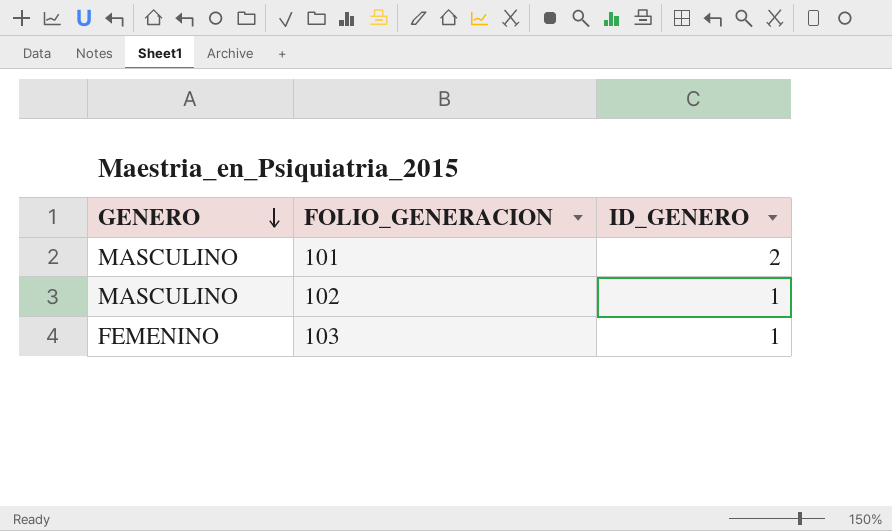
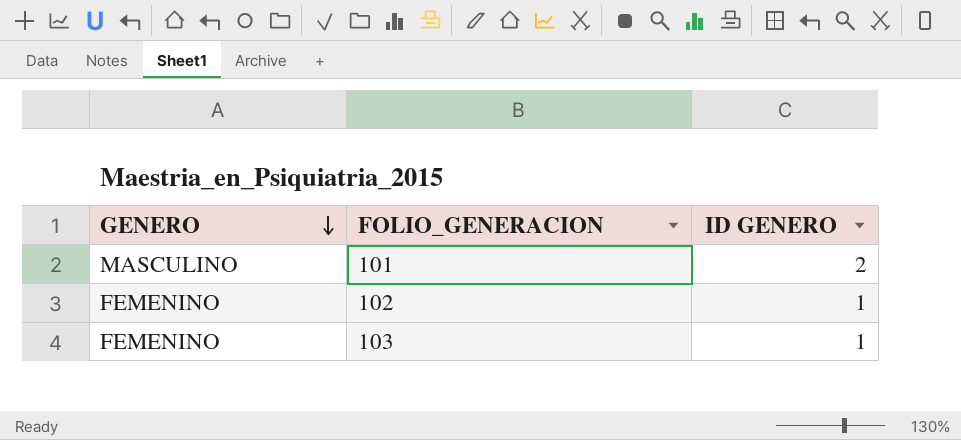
column name: ID_GENERO -> ID GENERO
102 | GENERO: MASCULINO -> FEMENINO

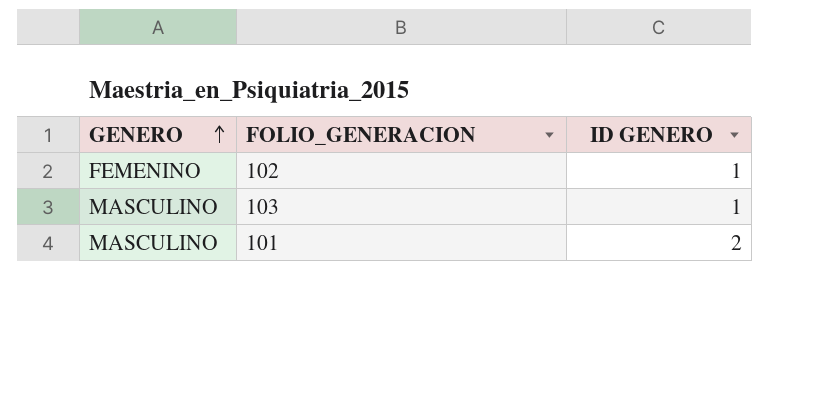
row order: GENERO descending -> GENERO ascending
103 | GENERO: FEMENINO -> MASCULINO

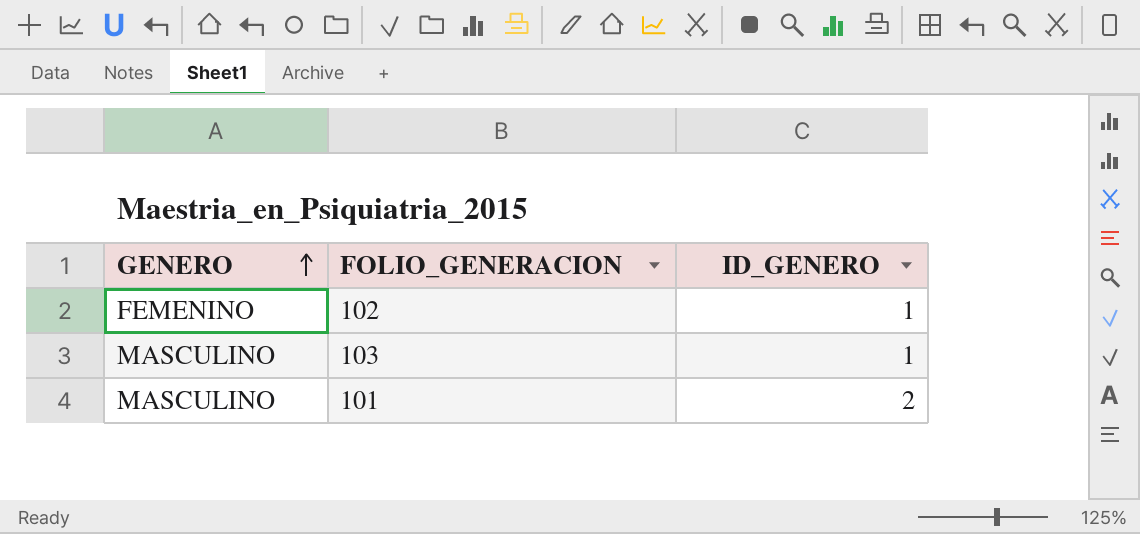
column name: ID GENERO -> ID_GENERO

